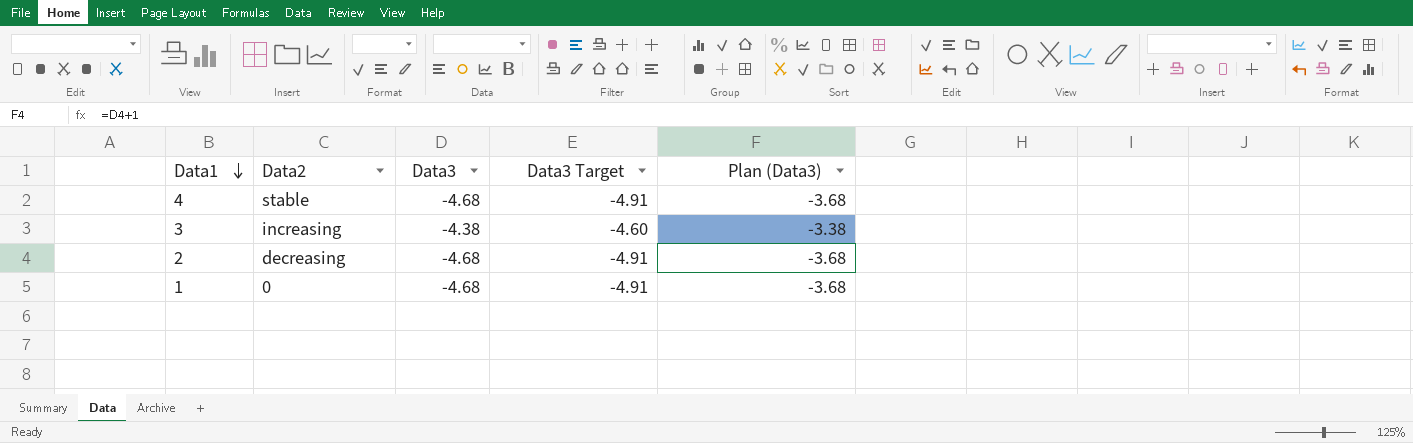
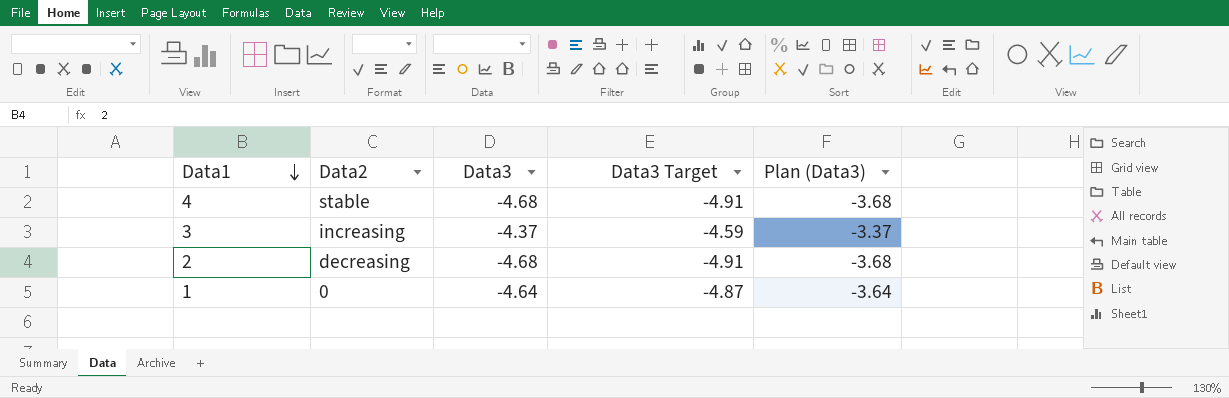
3 | Data3: -4.38 -> -4.37
3 | Data3 Target: -4.60 -> -4.59
3 | Plan (Data3): -3.38 -> -3.37
1 | Data3: -4.68 -> -4.64
1 | Data3 Target: -4.91 -> -4.87
1 | Plan (Data3): -3.68 -> -3.64

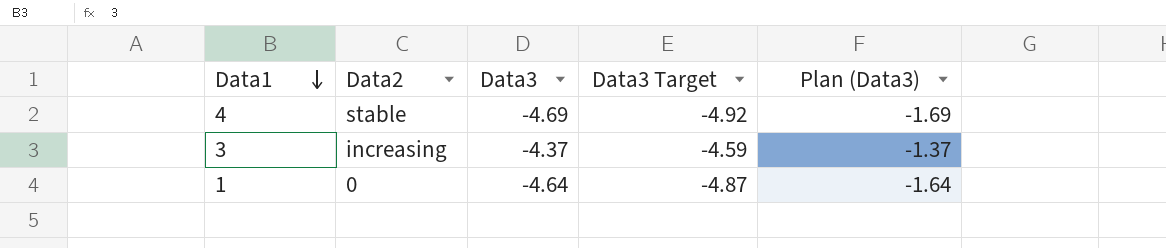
column Plan (Data3) | formula: [Data3] + 1 -> [Data3] + 3
row 2: decreasing | -4.68 | -4.91 | -3.68 -> none
4 | Data3: -4.68 -> -4.69
4 | Data3 Target: -4.91 -> -4.92

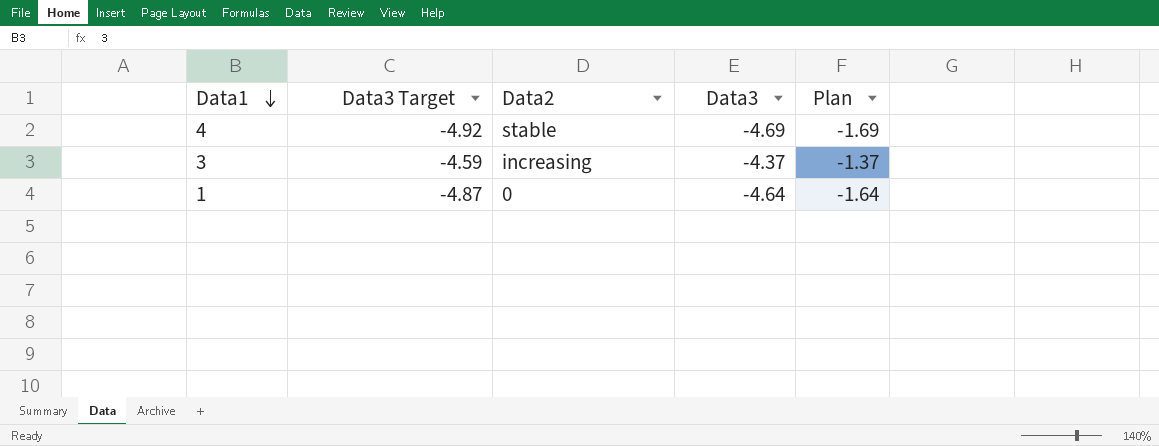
column Data3 Target | position: 4 -> 2
column name: Plan (Data3) -> Plan

